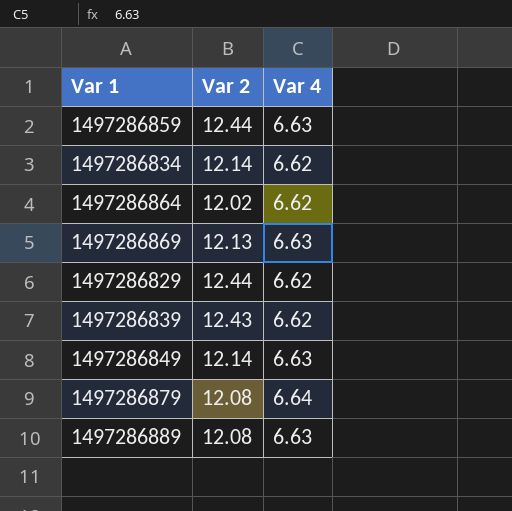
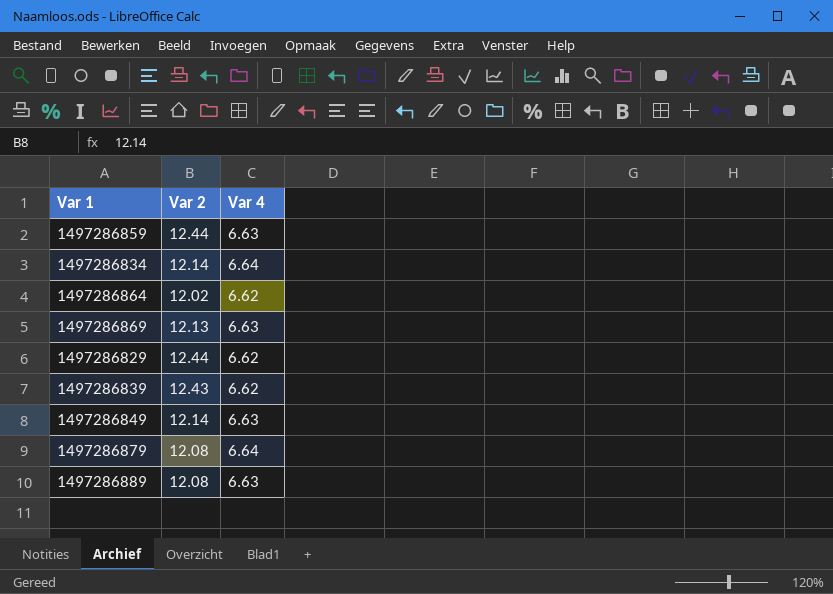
1497286834 | Var 4: 6.62 -> 6.64

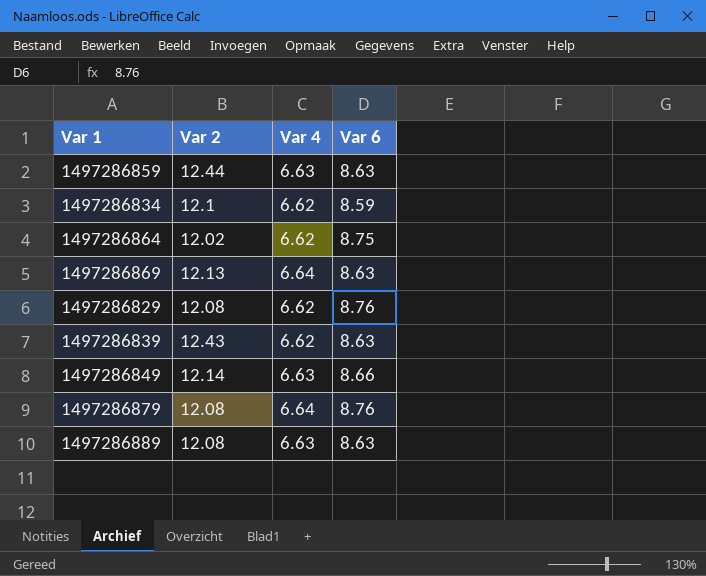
column Var 6 | position: none -> 4
1497286834 | Var 2: 12.14 -> 12.1
1497286834 | Var 4: 6.64 -> 6.62
1497286869 | Var 4: 6.63 -> 6.64
1497286829 | Var 2: 12.44 -> 12.08

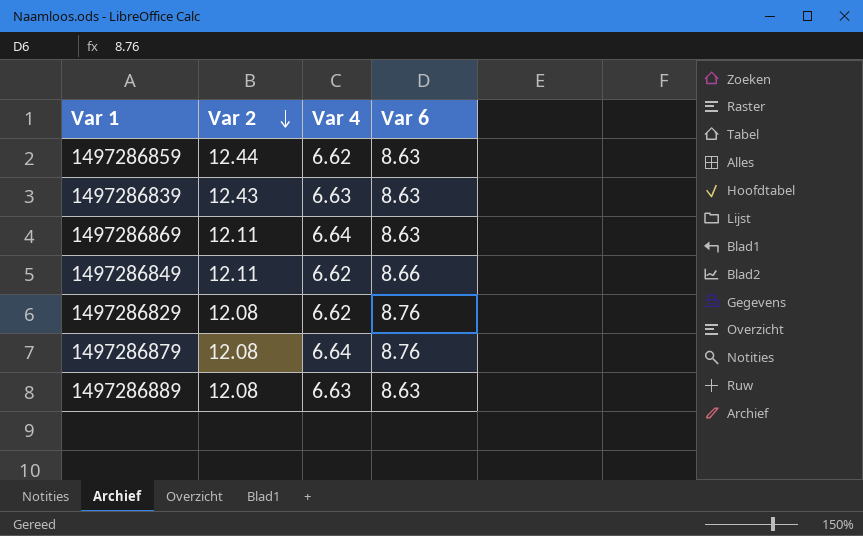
row order: none -> Var 2 descending
row 1497286834: 12.1 | 6.62 | 8.59 -> none
row 1497286864: 12.02 | 6.62 | 8.75 -> none
1497286859 | Var 4: 6.63 -> 6.62
1497286839 | Var 4: 6.62 -> 6.63
1497286869 | Var 2: 12.13 -> 12.11
1497286849 | Var 2: 12.14 -> 12.11
1497286849 | Var 4: 6.63 -> 6.62

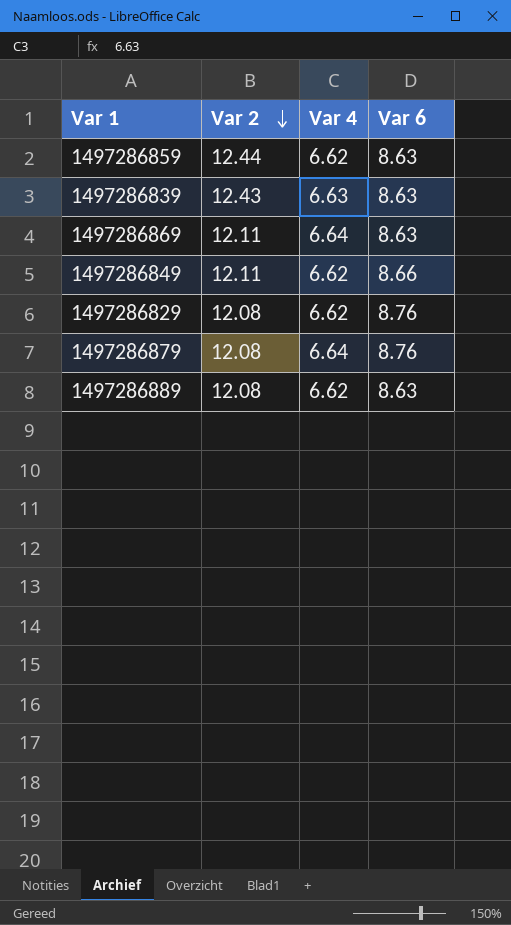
1497286889 | Var 4: 6.63 -> 6.62

